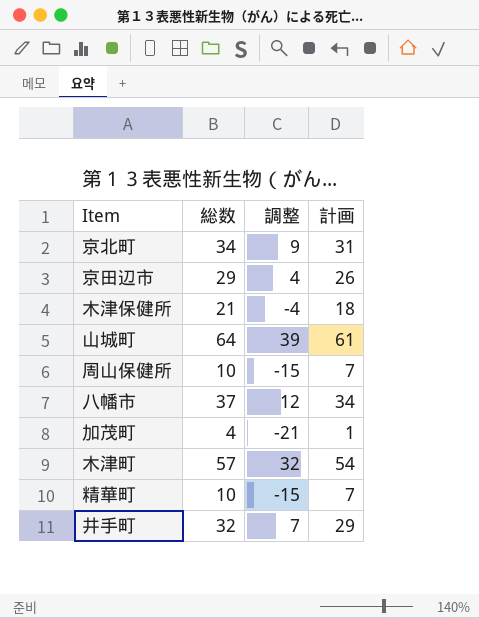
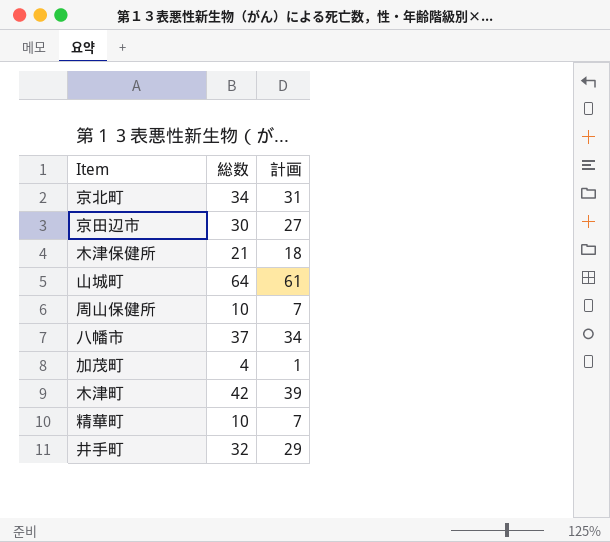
column 調整 | formula: [総数] - 25 -> none
京田辺市 | 総数: 29 -> 30
京田辺市 | 計画: 26 -> 27
木津町 | 総数: 57 -> 42
木津町 | 計画: 54 -> 39

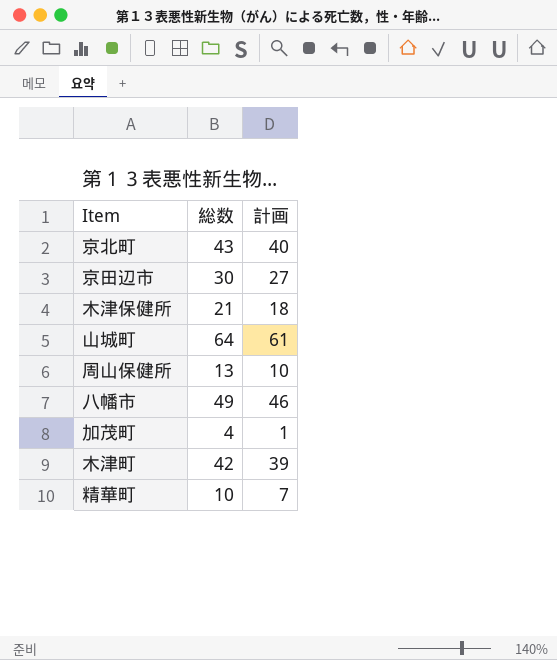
row 井手町: 32 | 29 -> none
京北町 | 総数: 34 -> 43
京北町 | 計画: 31 -> 40
周山保健所 | 総数: 10 -> 13
周山保健所 | 計画: 7 -> 10
八幡市 | 総数: 37 -> 49
八幡市 | 計画: 34 -> 46

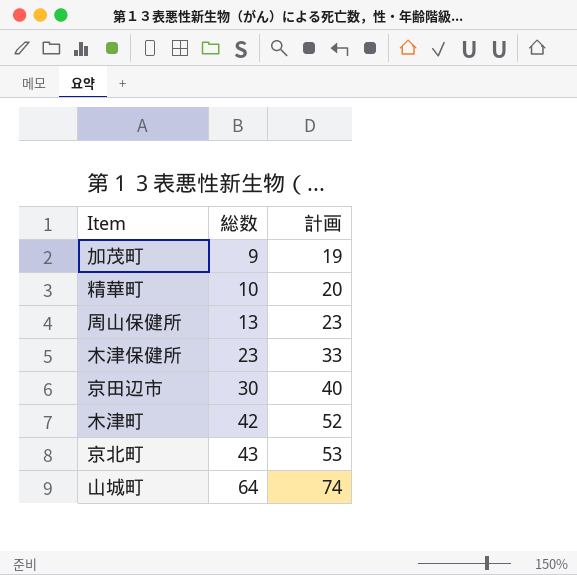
row order: none -> 総数 ascending
column 計画 | formula: [総数] - 3 -> [総数] + 10
row 八幡市: 49 | 46 -> none
加茂町 | 総数: 4 -> 9
木津保健所 | 総数: 21 -> 23

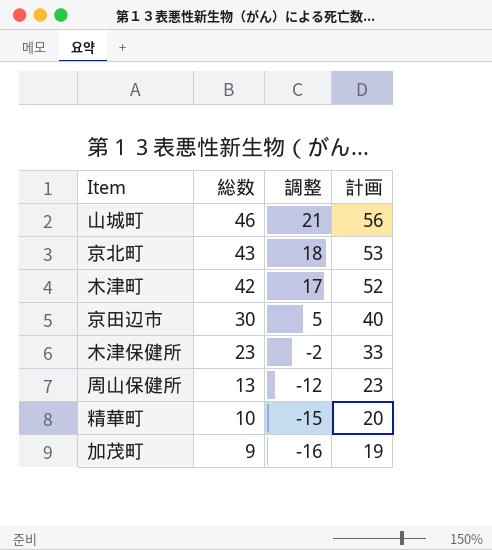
row order: 総数 ascending -> 総数 descending
column 調整 | formula: none -> [総数] - 25
山城町 | 総数: 64 -> 46
山城町 | 計画: 74 -> 56

